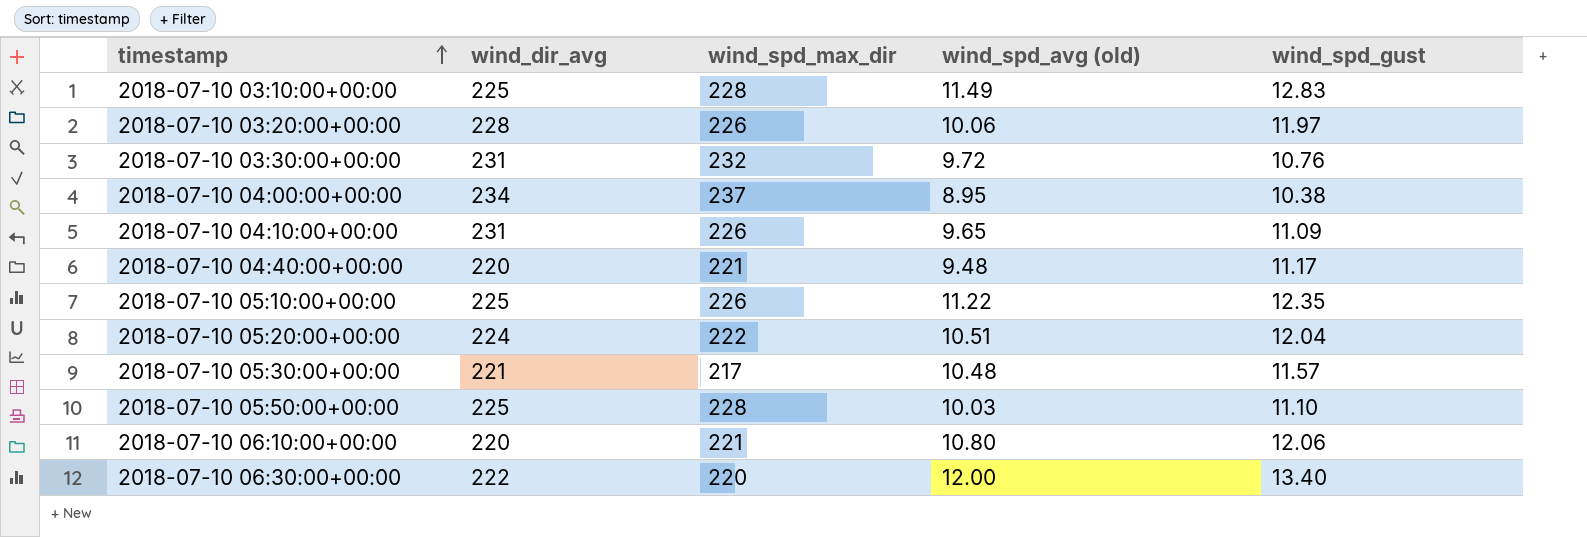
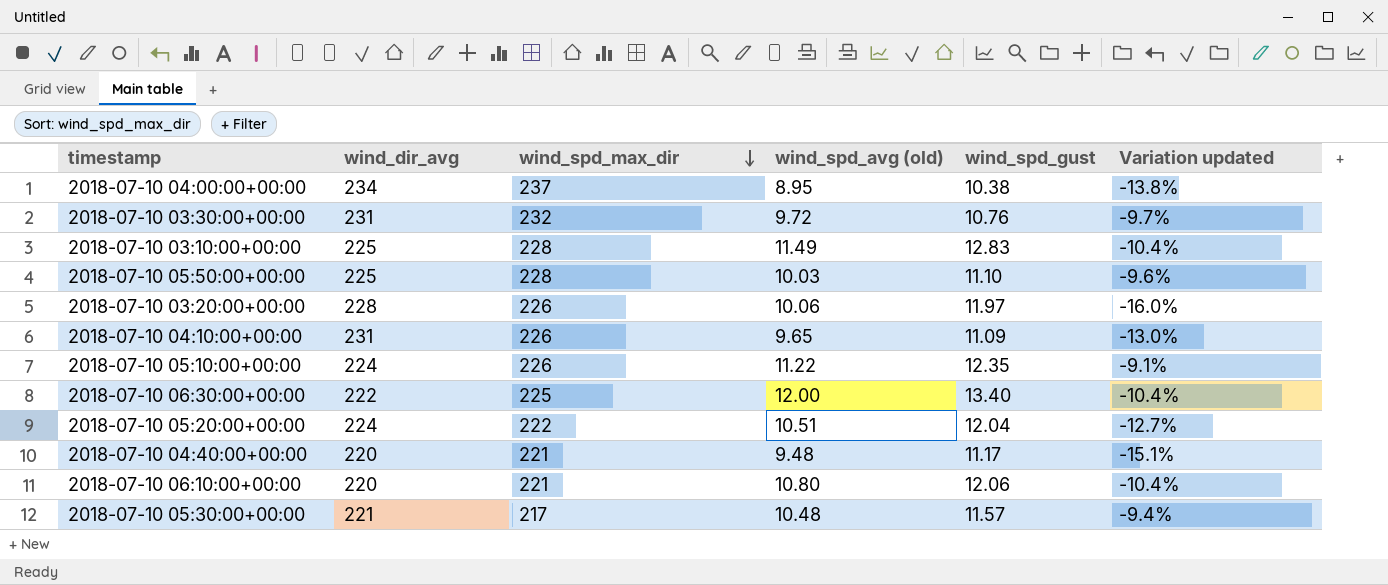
row order: timestamp ascending -> wind_spd_max_dir descending
column Variation updated | formula: none -> ([wind_spd_avg (old)] - [wind_spd_gust]) / [wind_spd_gust]
2018-07-10 05:10:00+00:00 | wind_dir_avg: 225 -> 224
2018-07-10 06:30:00+00:00 | wind_spd_max_dir: 220 -> 225

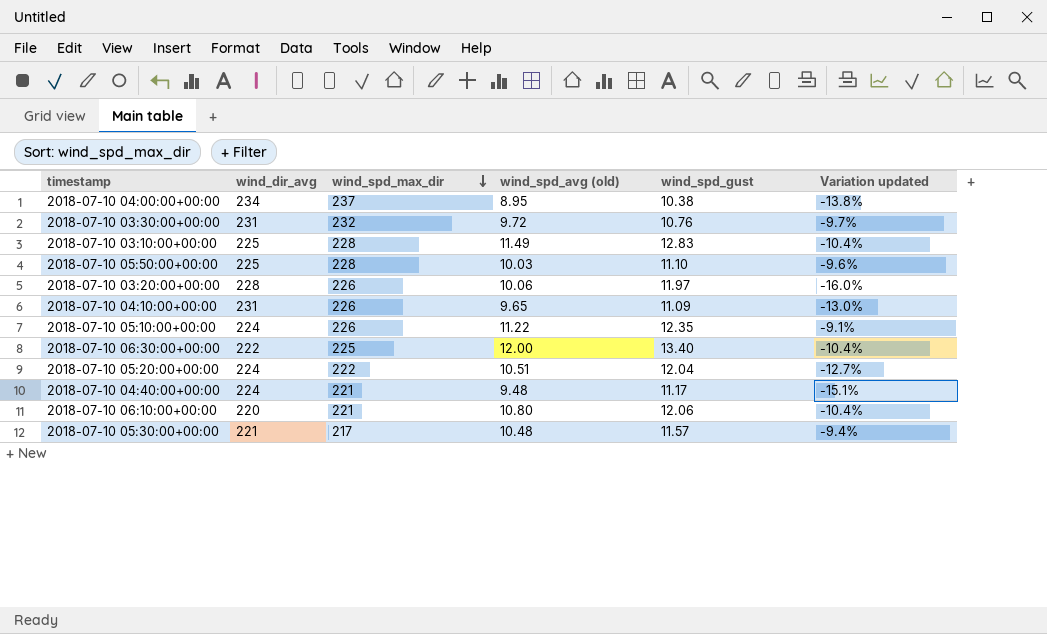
2018-07-10 04:40:00+00:00 | wind_dir_avg: 220 -> 224

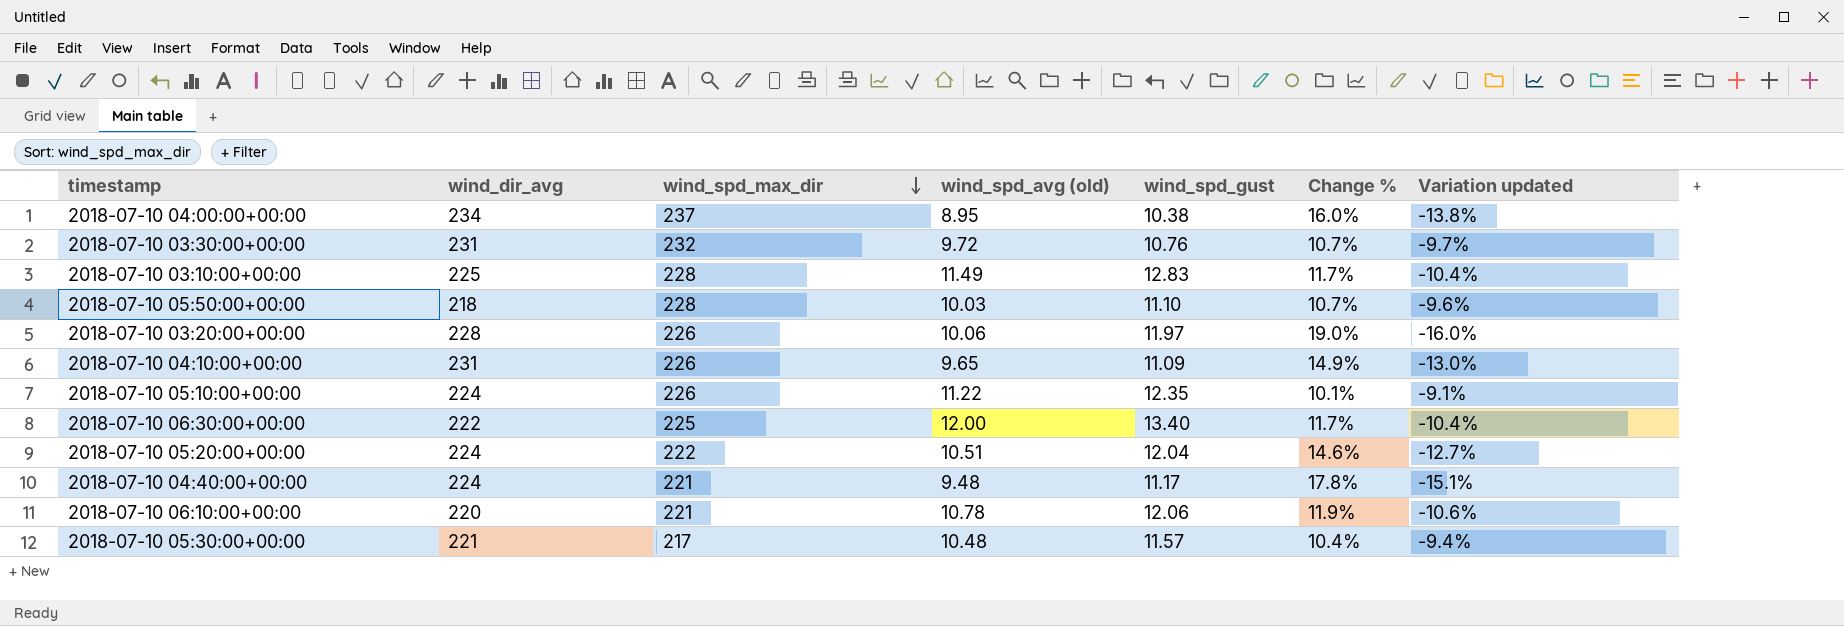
column Change % | formula: none -> ([wind_spd_gust] - [wind_spd_avg (old)]) / [wind_spd_avg (old)]
2018-07-10 05:50:00+00:00 | wind_dir_avg: 225 -> 218
2018-07-10 06:10:00+00:00 | wind_spd_avg (old): 10.80 -> 10.78
2018-07-10 06:10:00+00:00 | Variation updated: -10.4% -> -10.6%

